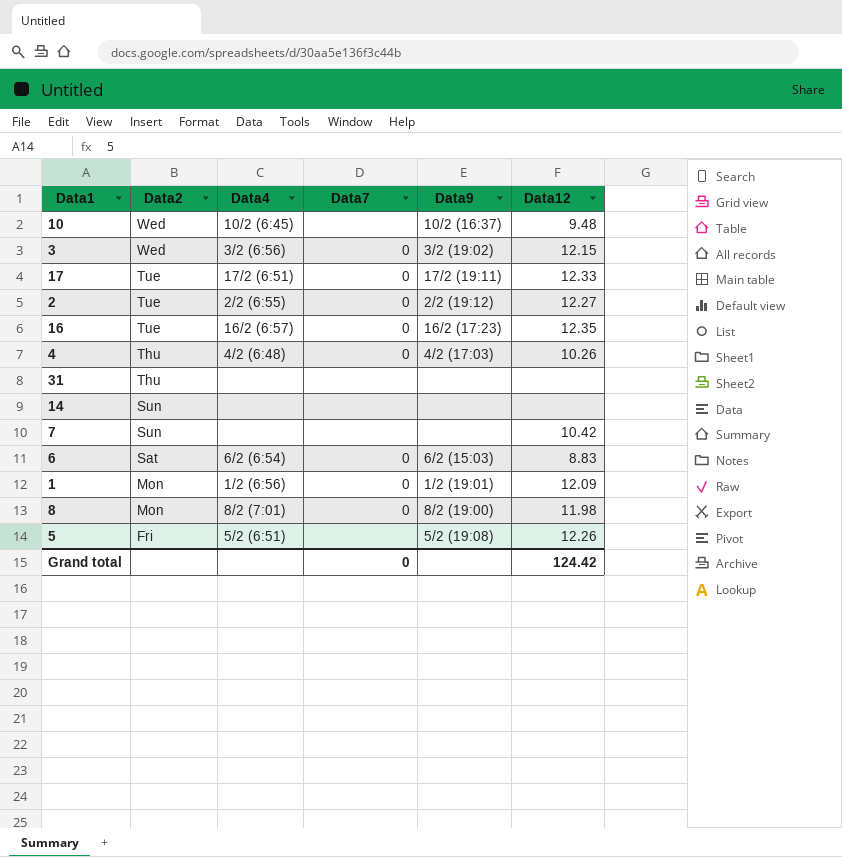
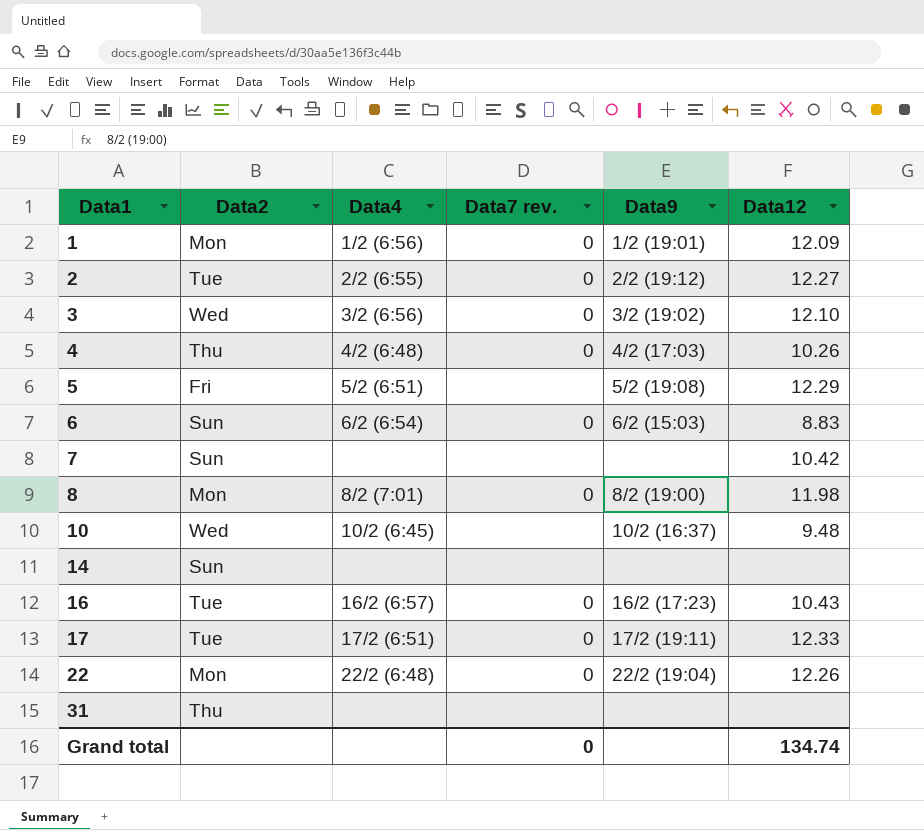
row order: Data2 descending -> Data1 ascending
column name: Data7 -> Data7 rev.
3 | Data12: 12.15 -> 12.10
5 | Data12: 12.26 -> 12.29
6 | Data2: Sat -> Sun
16 | Data12: 12.35 -> 10.43
row 22: none -> Mon | 22/2 (6:48) | 0 | 22/2 (19:04) | 12.26
Grand total | Data12: 124.42 -> 134.74

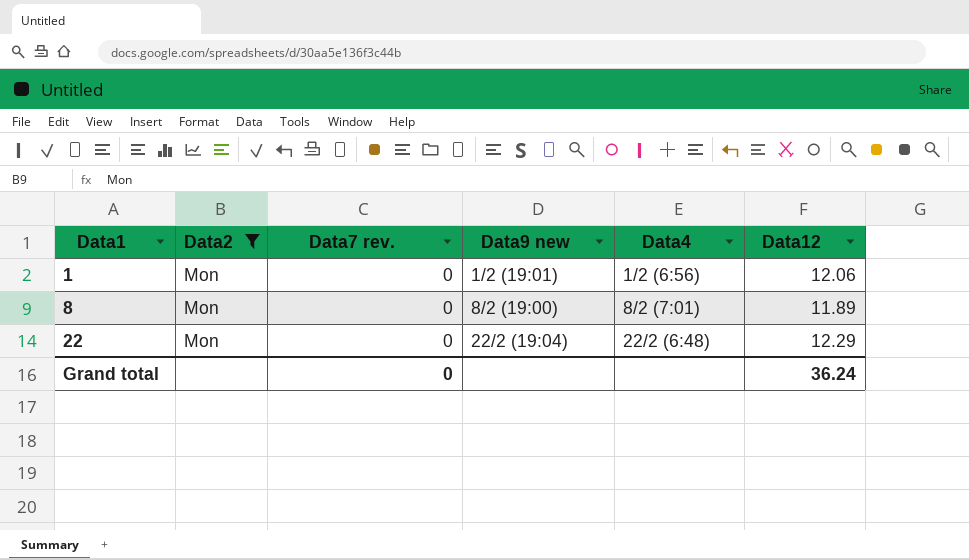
filter: none -> Data2 = Mon
column name: Data9 -> Data9 new
column Data4 | position: 3 -> 5
1 | Data12: 12.09 -> 12.06
8 | Data12: 11.98 -> 11.89
22 | Data12: 12.26 -> 12.29
Grand total | Data12: 134.74 -> 36.24

